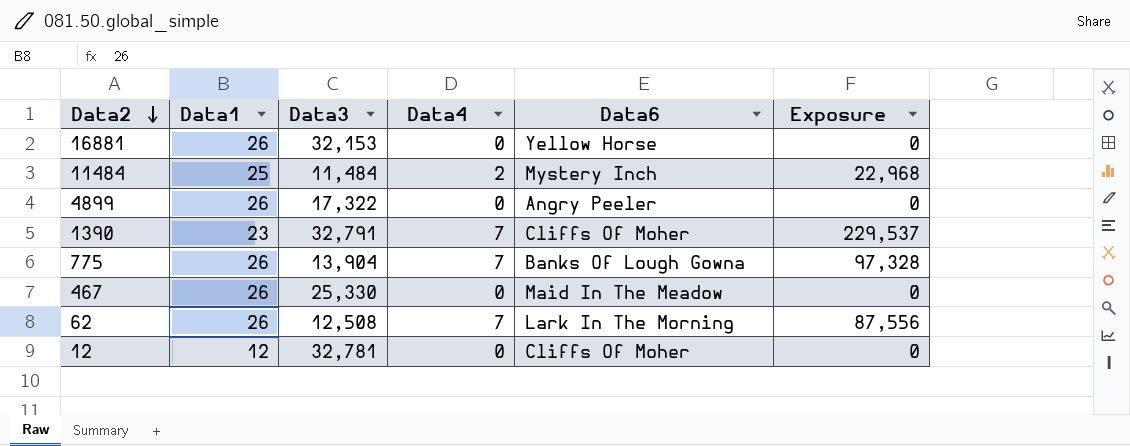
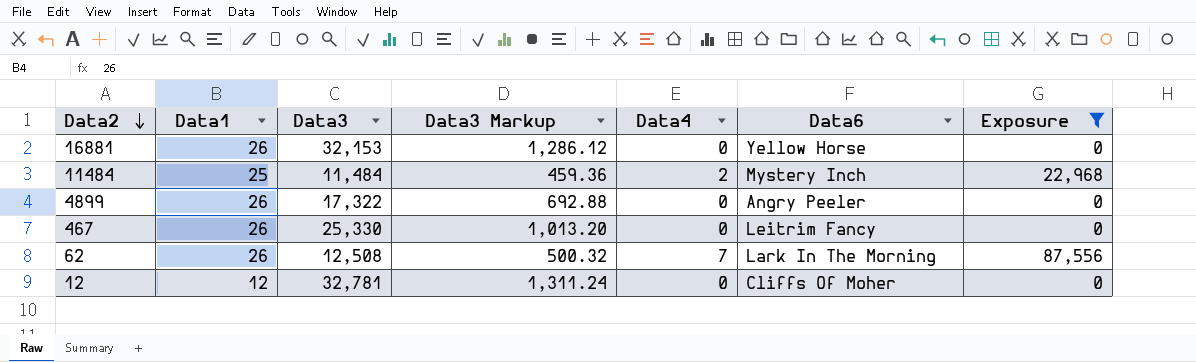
filter: none -> Exposure <= 87,556
column Data3 Markup | formula: none -> [Data3] * 0.04
467 | Data6: Maid In The Meadow -> Leitrim Fancy

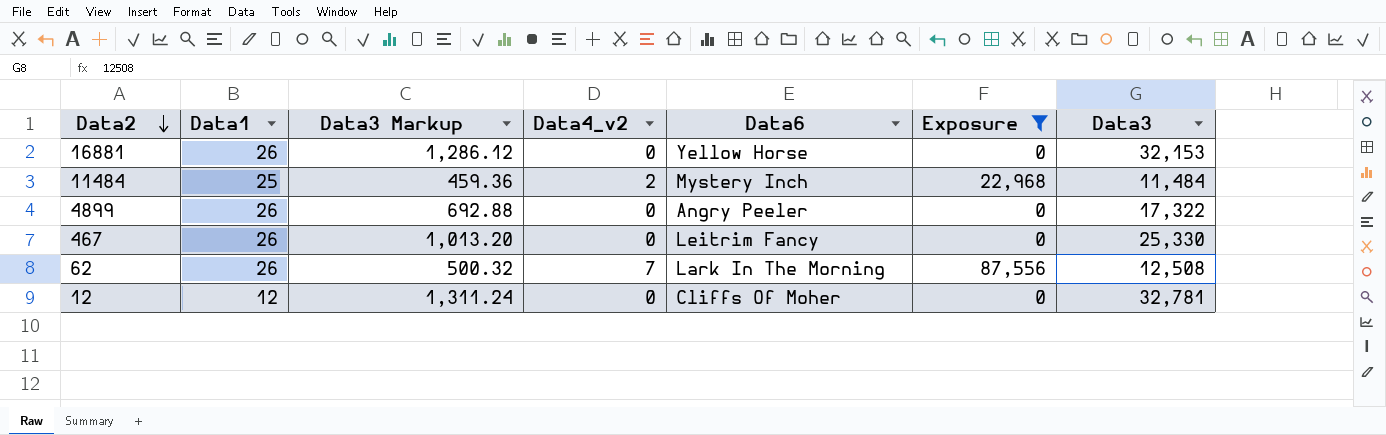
column name: Data4 -> Data4_v2
column Data3 | position: 3 -> 7

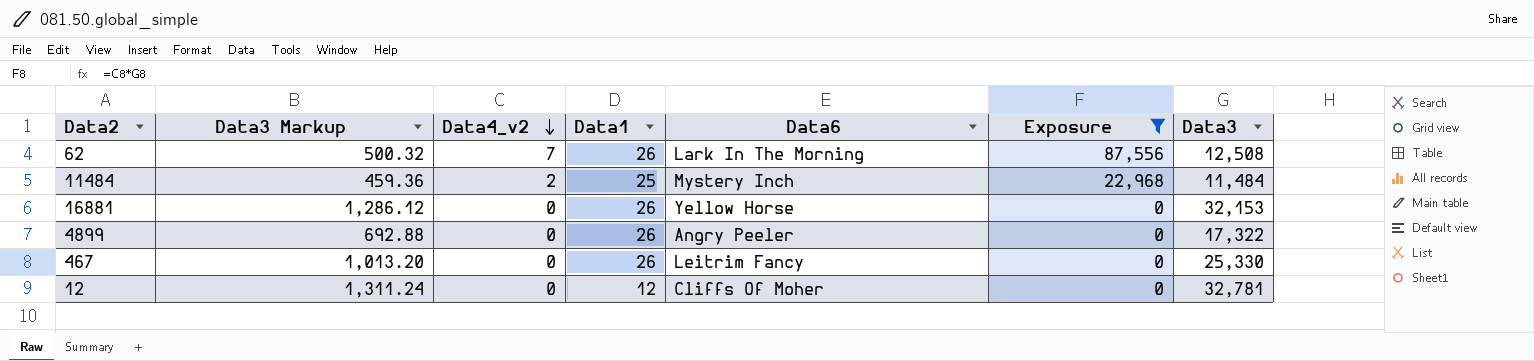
row order: Data2 descending -> Data4_v2 descending
column Data1 | position: 2 -> 4

